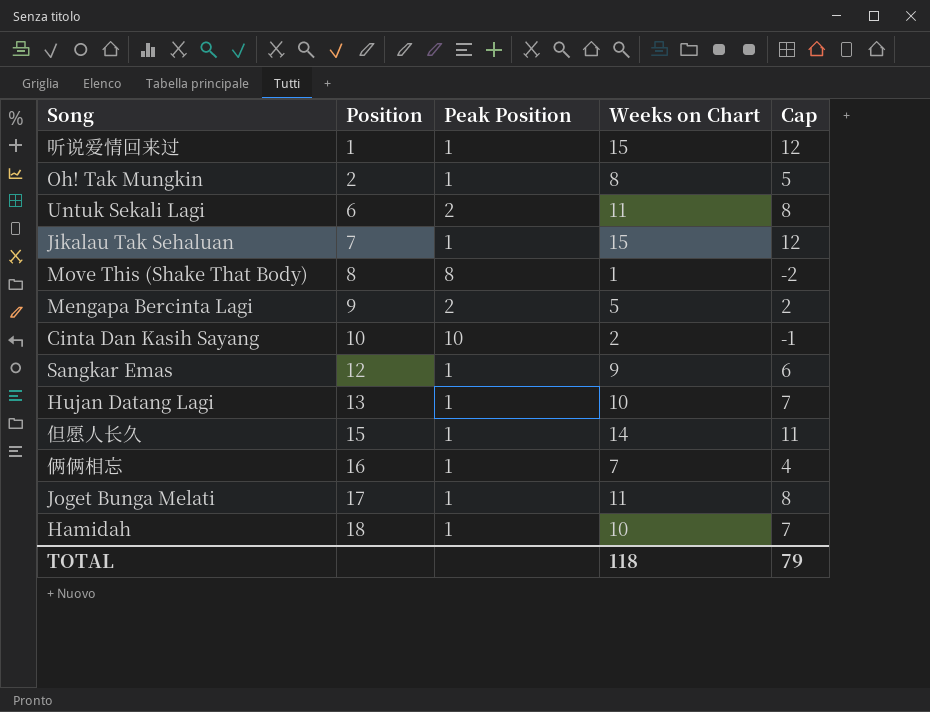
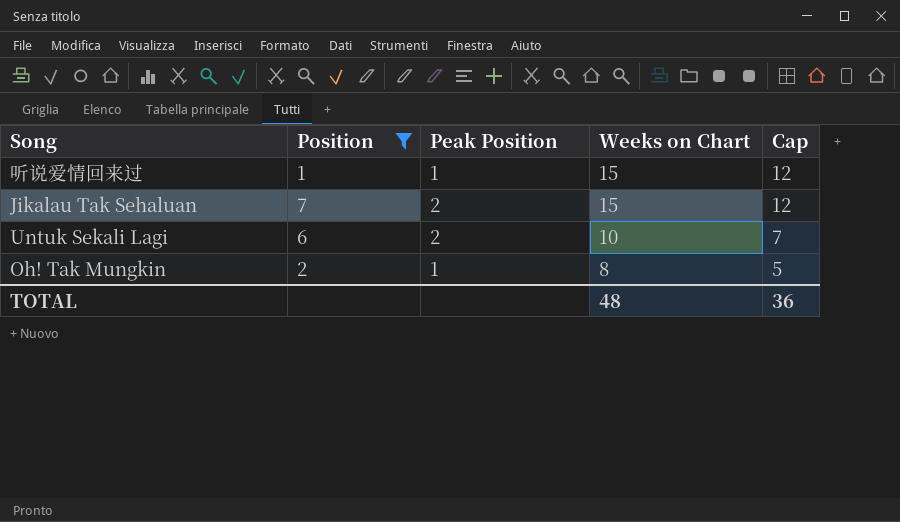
filter: none -> Position <= 7
row order: Position ascending -> Weeks on Chart descending
Jikalau Tak Sehaluan | Peak Position: 1 -> 2
Untuk Sekali Lagi | Weeks on Chart: 11 -> 10
Untuk Sekali Lagi | Cap: 8 -> 7
TOTAL | Weeks on Chart: 118 -> 48
TOTAL | Cap: 79 -> 36

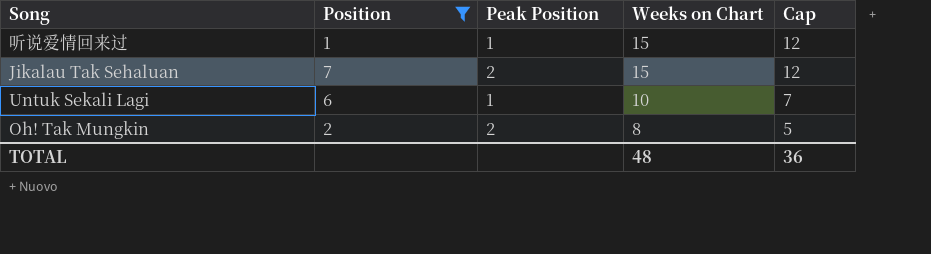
Untuk Sekali Lagi | Peak Position: 2 -> 1
Oh! Tak Mungkin | Peak Position: 1 -> 2

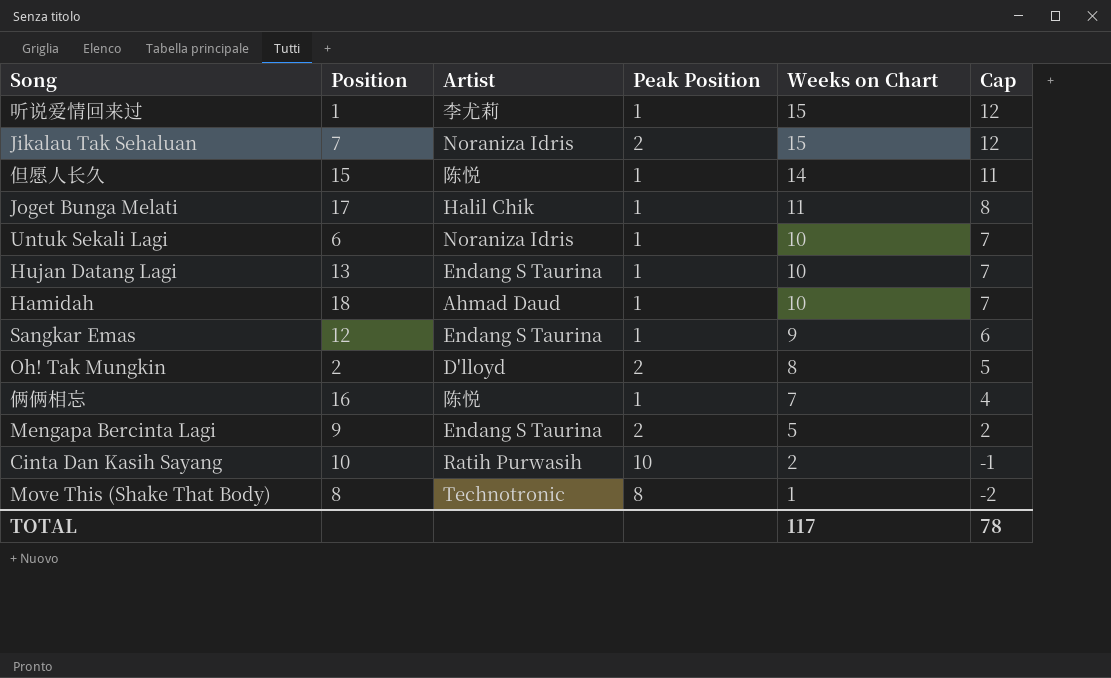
filter: Position <= 7 -> none
column Artist | position: none -> 3
TOTAL | Weeks on Chart: 48 -> 117
TOTAL | Cap: 36 -> 78

